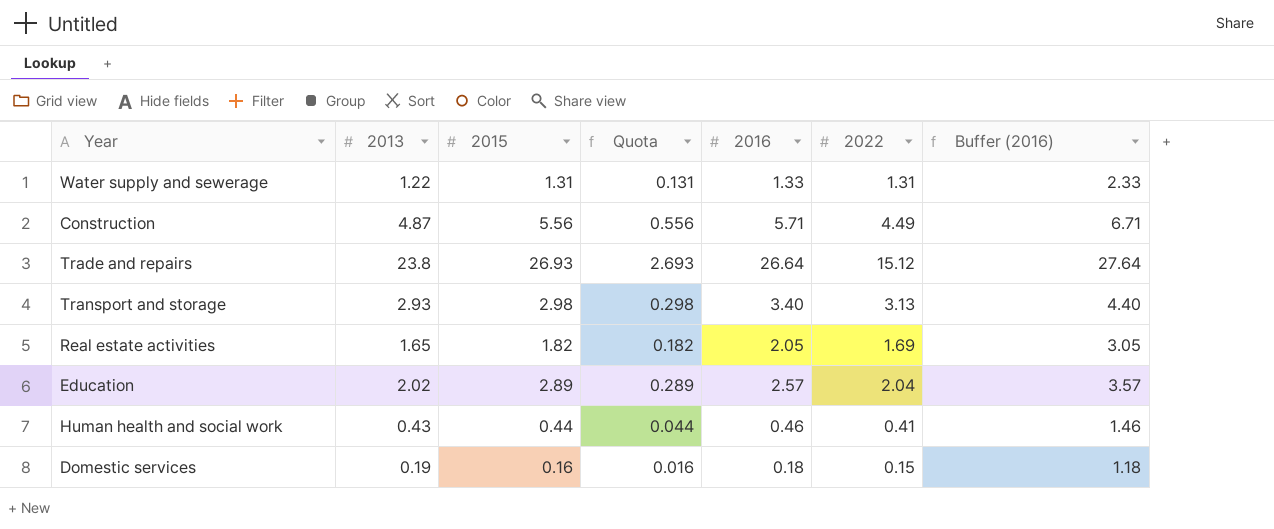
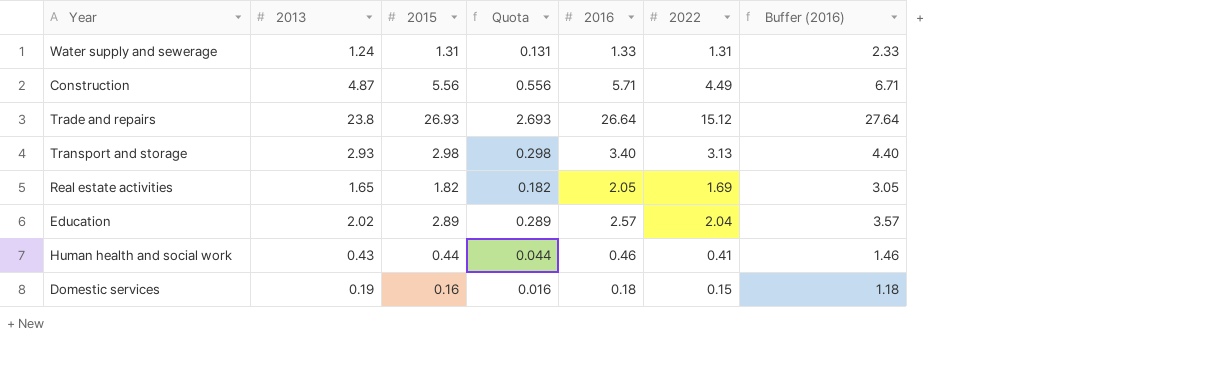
Water supply and sewerage | 2013: 1.22 -> 1.24

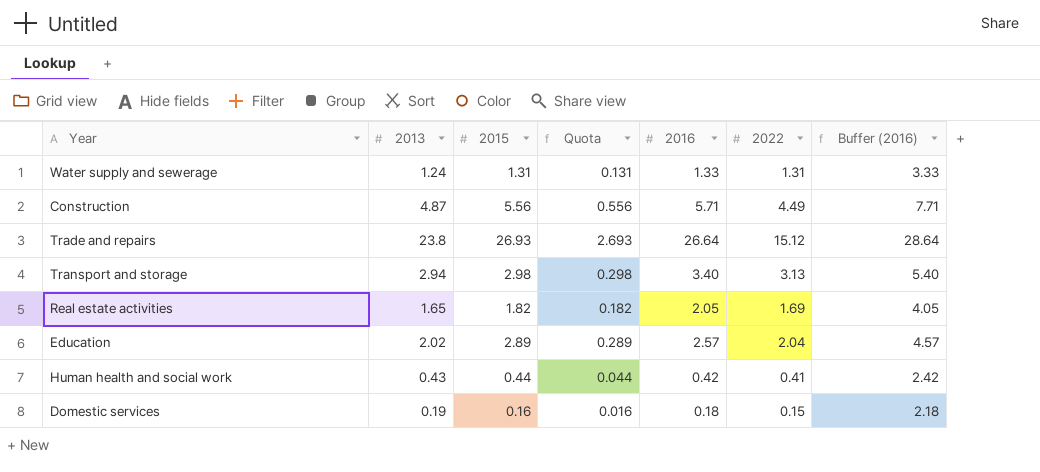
column Buffer (2016) | formula: [2016] + 1 -> [2016] + 2
Transport and storage | 2013: 2.93 -> 2.94
Human health and social work | 2016: 0.46 -> 0.42

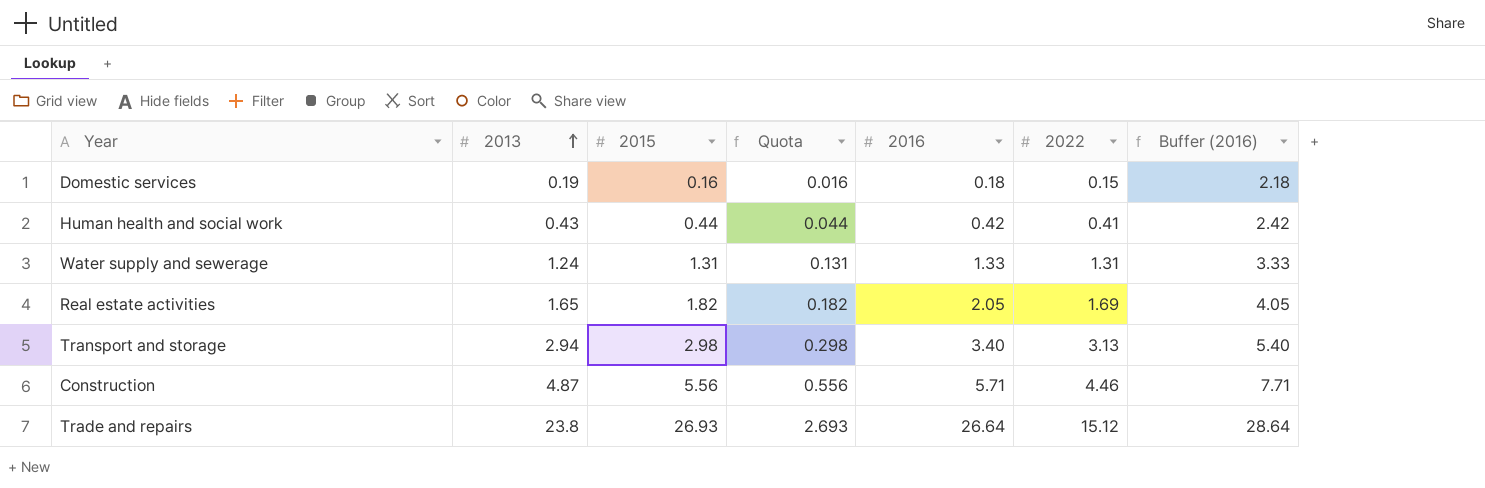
row order: none -> 2013 ascending
row Education: 2.02 | 2.89 | 0.289 | 2.57 | 2.04 | 4.57 -> none
Construction | 2022: 4.49 -> 4.46

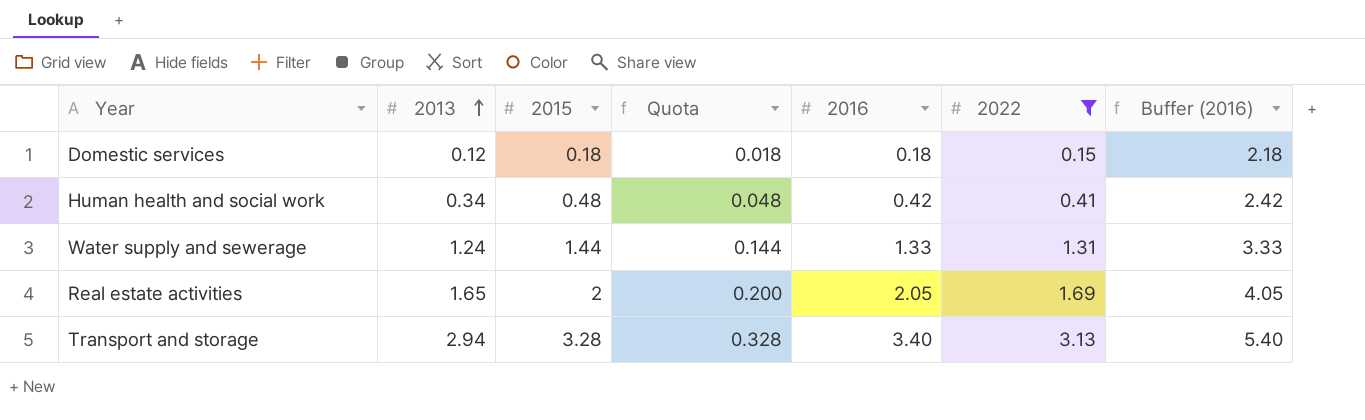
filter: none -> 2022 <= 3.13
Domestic services | 2013: 0.19 -> 0.12
Domestic services | 2015: 0.16 -> 0.18
Domestic services | Quota: 0.016 -> 0.018
Human health and social work | 2013: 0.43 -> 0.34
Human health and social work | 2015: 0.44 -> 0.48
Human health and social work | Quota: 0.044 -> 0.048
Water supply and sewerage | 2015: 1.31 -> 1.44
Water supply and sewerage | Quota: 0.131 -> 0.144
Real estate activities | 2015: 1.82 -> 2
Real estate activities | Quota: 0.182 -> 0.200
Transport and storage | 2015: 2.98 -> 3.28
Transport and storage | Quota: 0.298 -> 0.328

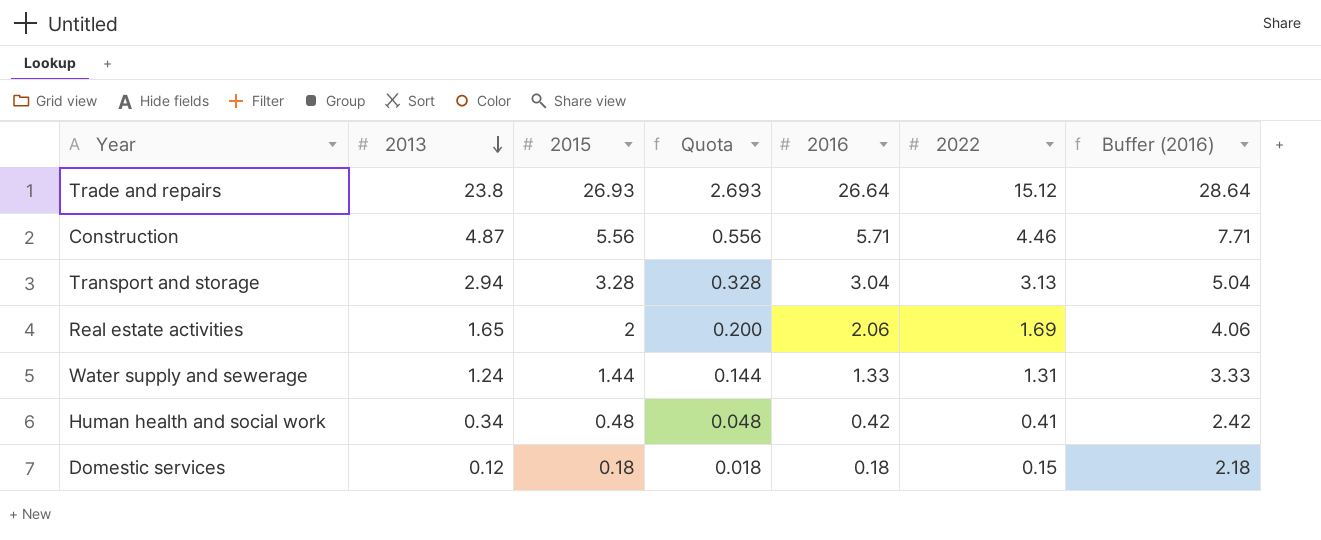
filter: 2022 <= 3.13 -> none
row order: 2013 ascending -> 2013 descending
Transport and storage | 2016: 3.40 -> 3.04
Transport and storage | Buffer (2016): 5.40 -> 5.04
Real estate activities | 2016: 2.05 -> 2.06
Real estate activities | Buffer (2016): 4.05 -> 4.06

